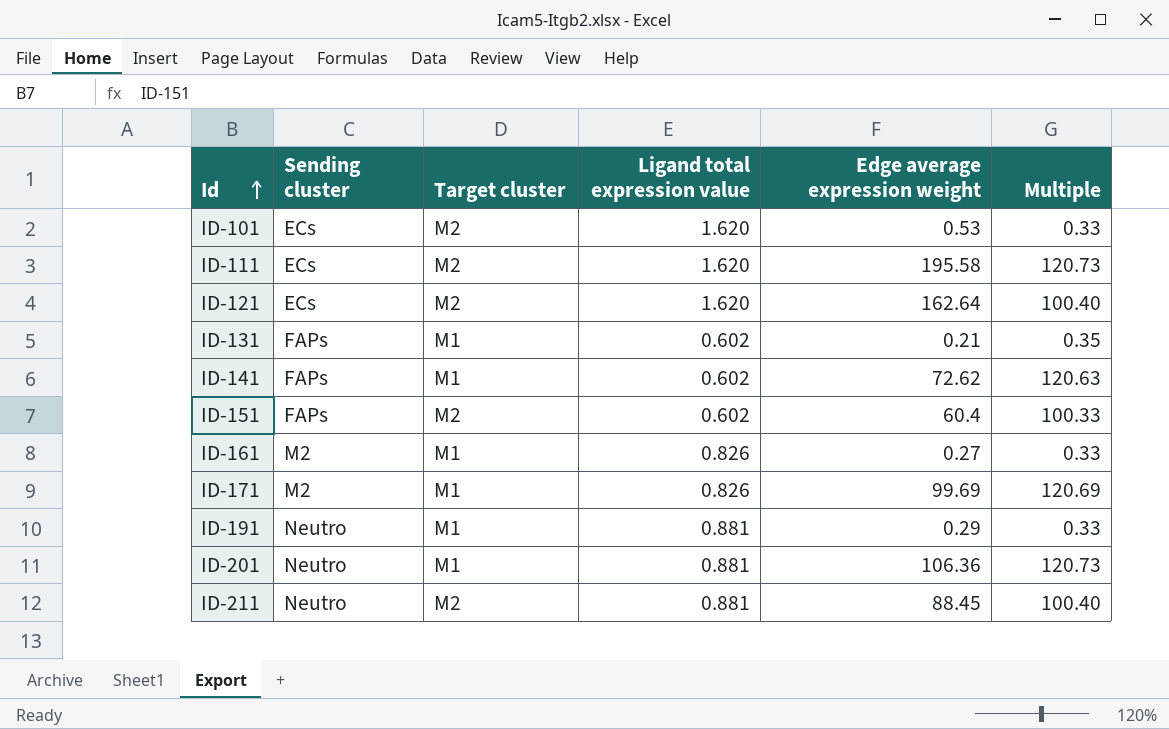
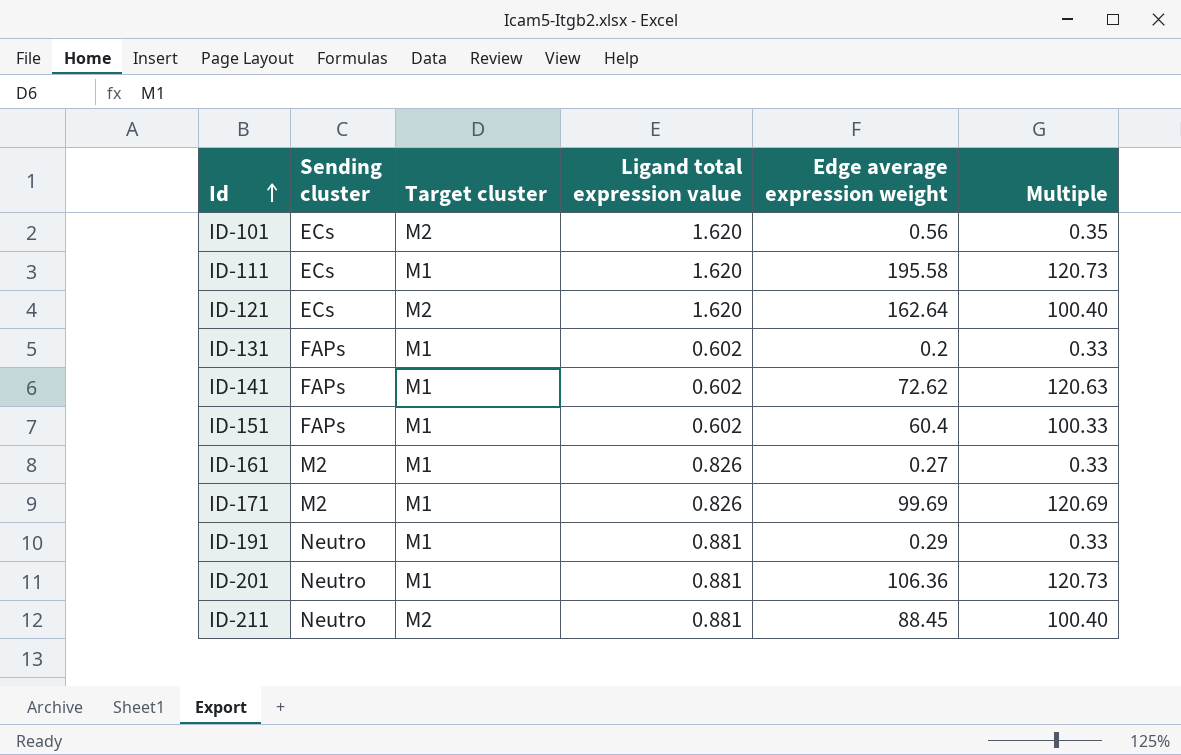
ID-101 | Edge average expression weight: 0.53 -> 0.56
ID-101 | Multiple: 0.33 -> 0.35
ID-111 | Target cluster: M2 -> M1
ID-131 | Edge average expression weight: 0.21 -> 0.2
ID-131 | Multiple: 0.35 -> 0.33
ID-151 | Target cluster: M2 -> M1

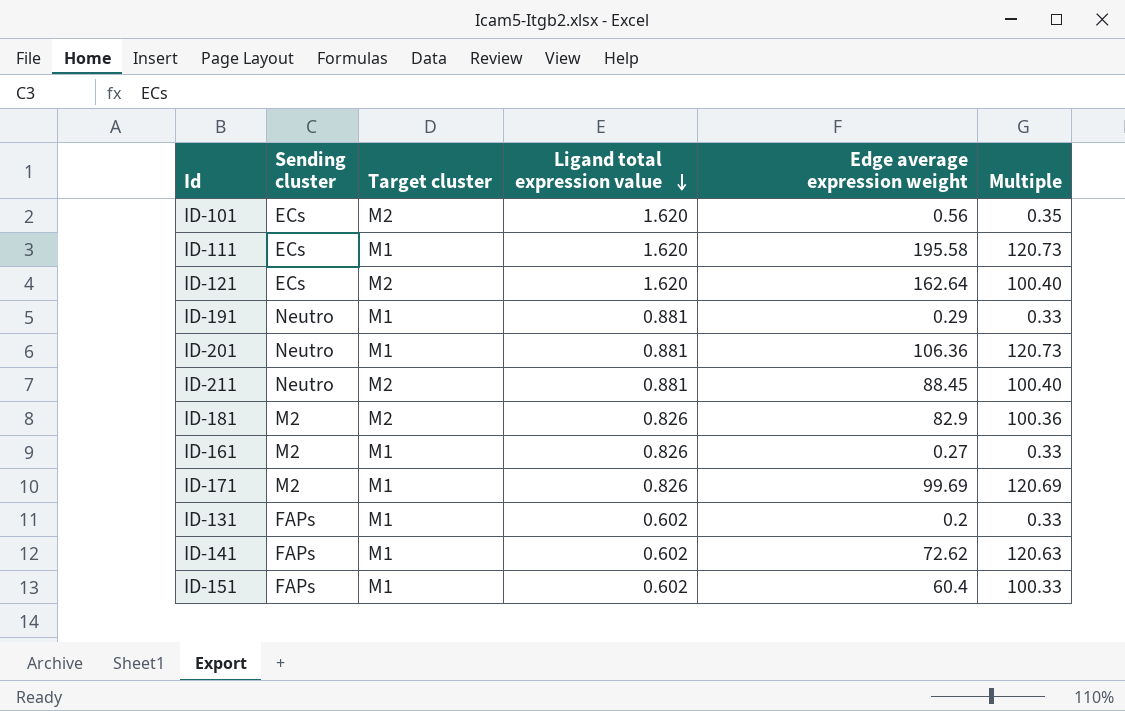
row order: Id ascending -> Ligand total expression value descending
row ID-181: none -> M2 | M2 | 0.826 | 82.9 | 100.36

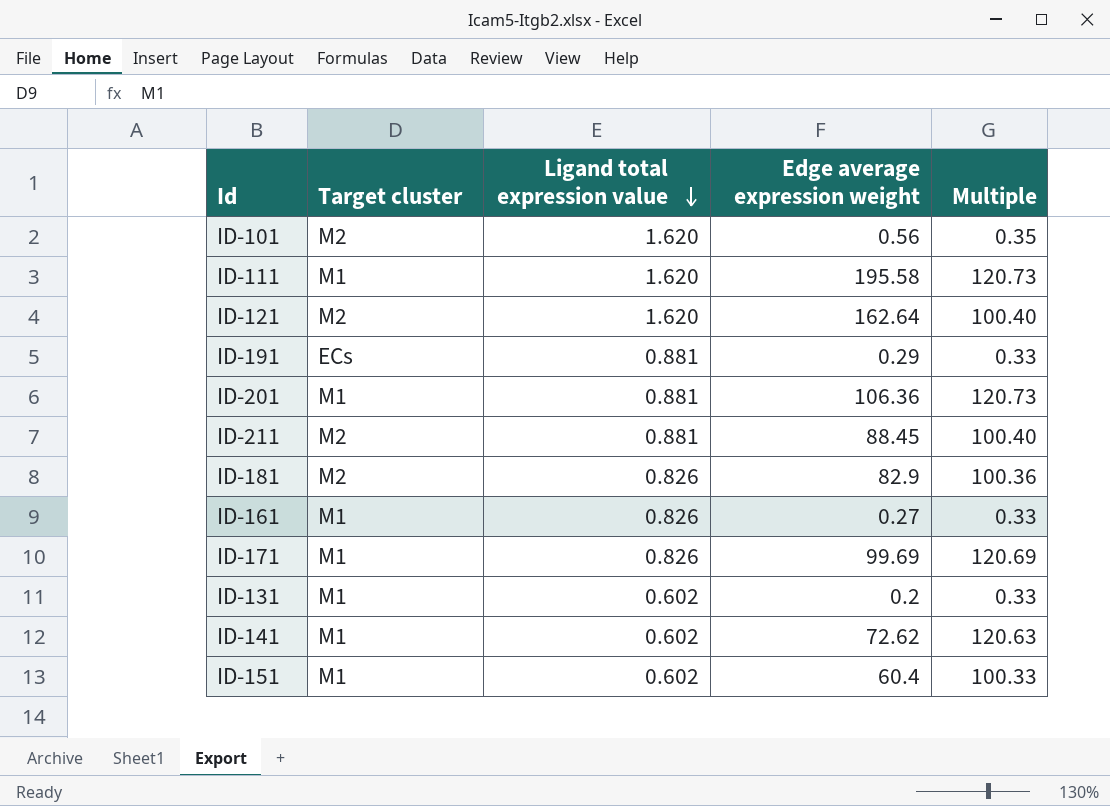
column Sending cluster | position: 2 -> none
ID-191 | Target cluster: M1 -> ECs

